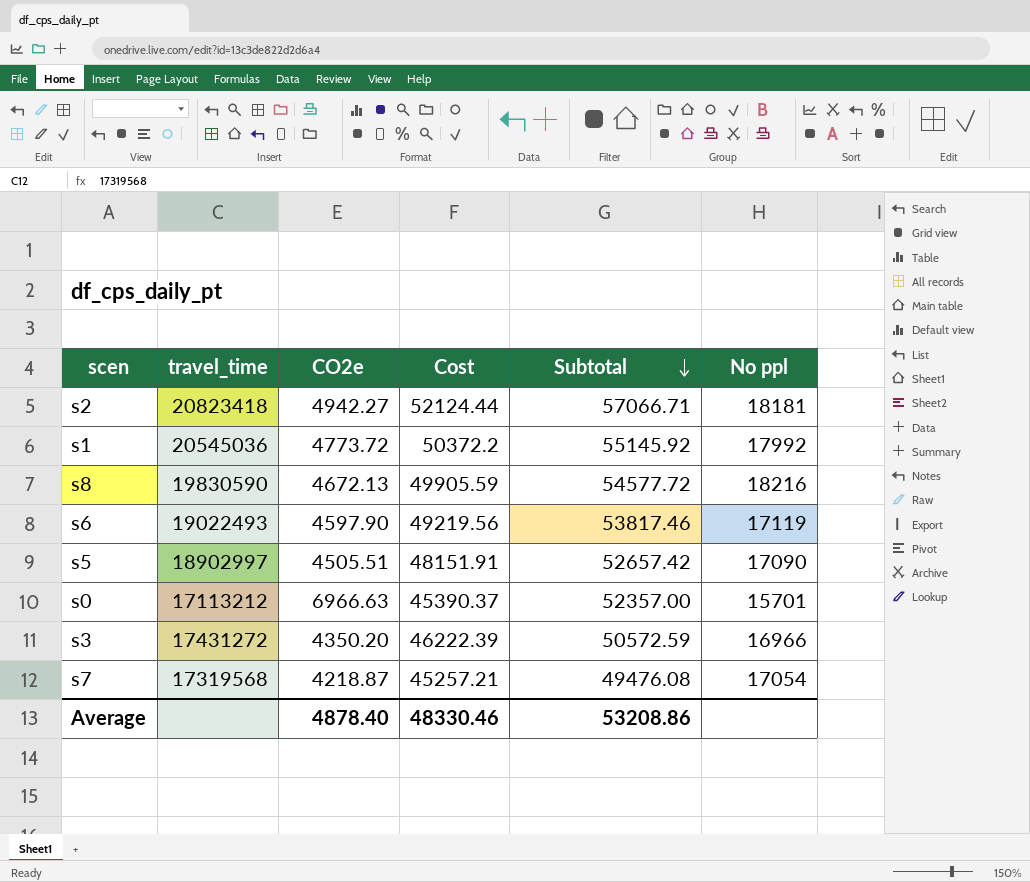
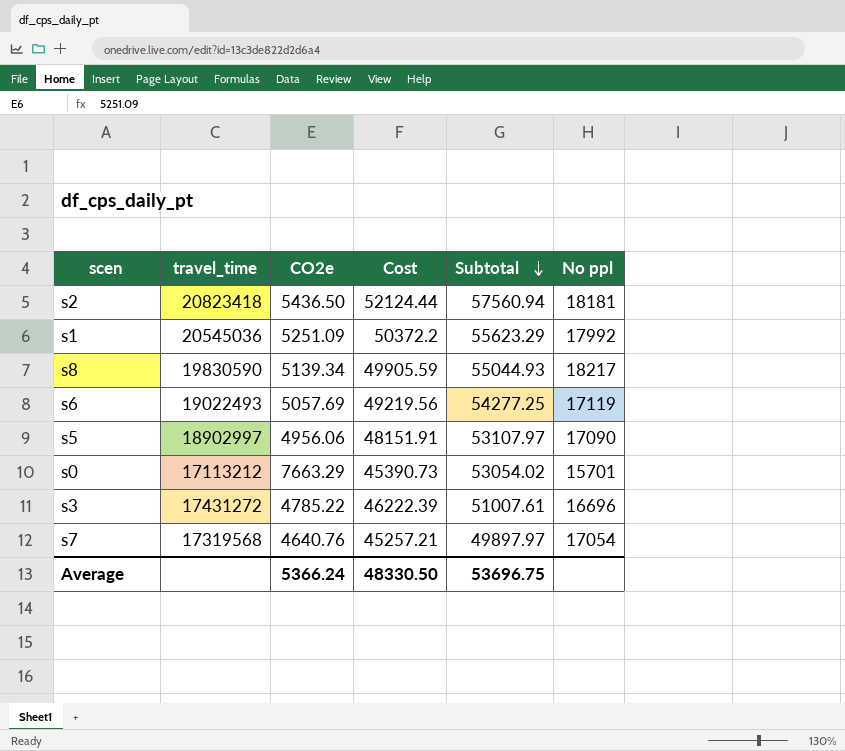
s2 | CO2e: 4942.27 -> 5436.50
s2 | Subtotal: 57066.71 -> 57560.94
s1 | CO2e: 4773.72 -> 5251.09
s1 | Subtotal: 55145.92 -> 55623.29
s8 | CO2e: 4672.13 -> 5139.34
s8 | Subtotal: 54577.72 -> 55044.93
s8 | No ppl: 18216 -> 18217
s6 | CO2e: 4597.90 -> 5057.69
s6 | Subtotal: 53817.46 -> 54277.25
s5 | CO2e: 4505.51 -> 4956.06
s5 | Subtotal: 52657.42 -> 53107.97
s0 | CO2e: 6966.63 -> 7663.29
s0 | Cost: 45390.37 -> 45390.73
s0 | Subtotal: 52357.00 -> 53054.02
s3 | CO2e: 4350.20 -> 4785.22
s3 | Subtotal: 50572.59 -> 51007.61
s3 | No ppl: 16966 -> 16696
s7 | CO2e: 4218.87 -> 4640.76
s7 | Subtotal: 49476.08 -> 49897.97
Average | CO2e: 4878.40 -> 5366.24
Average | Cost: 48330.46 -> 48330.50
Average | Subtotal: 53208.86 -> 53696.75

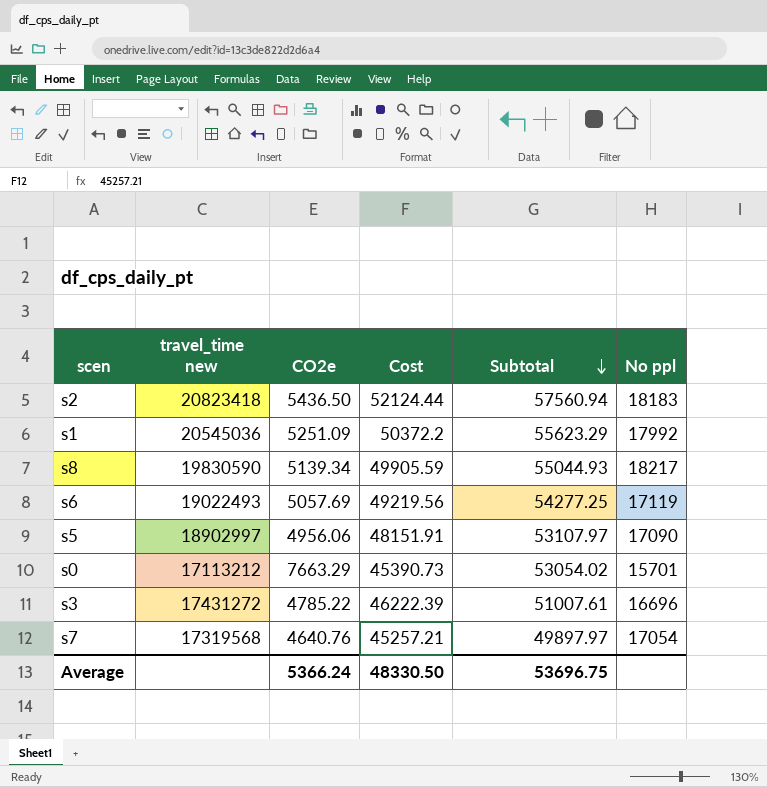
column name: travel_time -> travel_time new
s2 | No ppl: 18181 -> 18183

